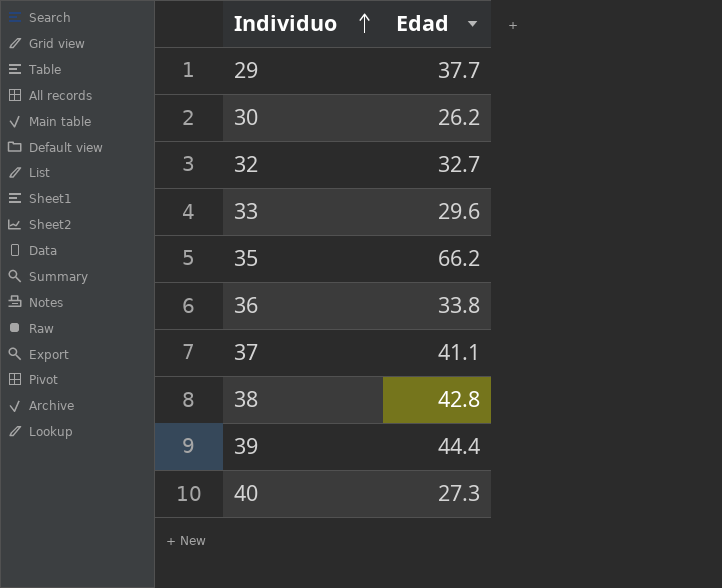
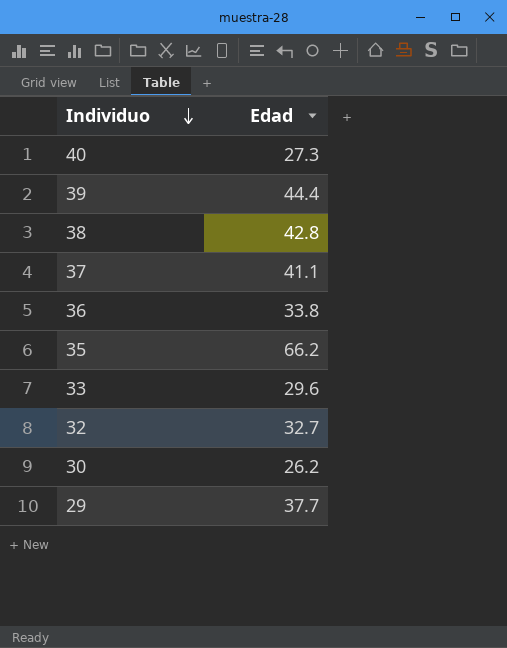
row order: Individuo ascending -> Individuo descending

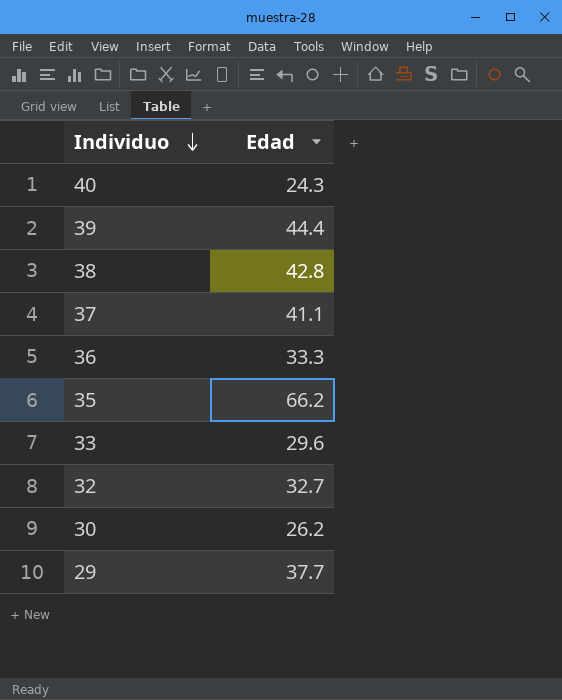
40 | Edad: 27.3 -> 24.3
36 | Edad: 33.8 -> 33.3

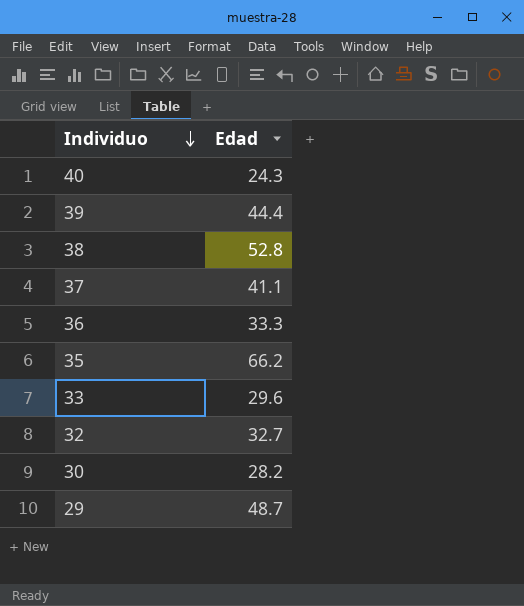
38 | Edad: 42.8 -> 52.8
30 | Edad: 26.2 -> 28.2
29 | Edad: 37.7 -> 48.7

